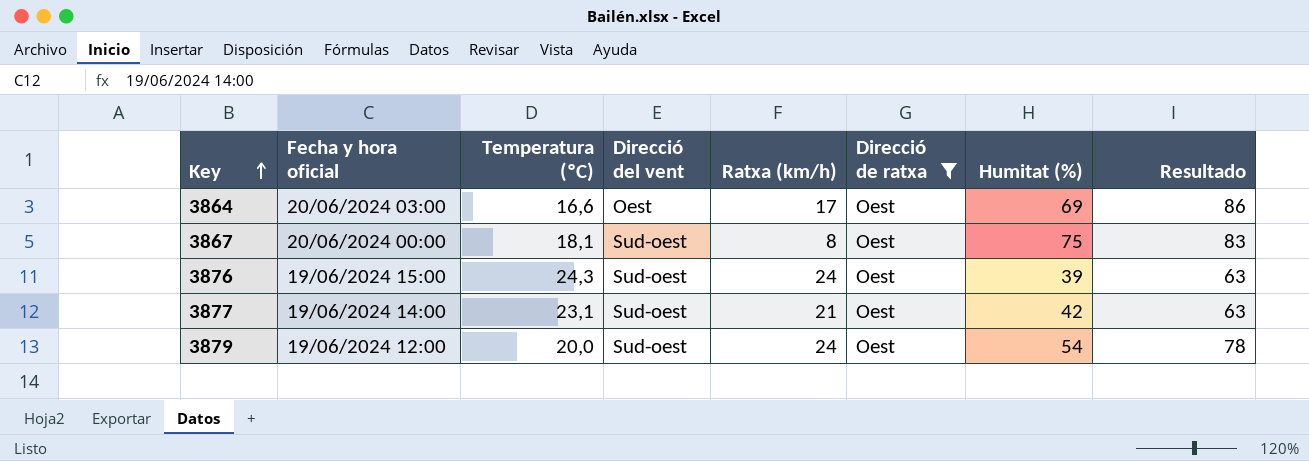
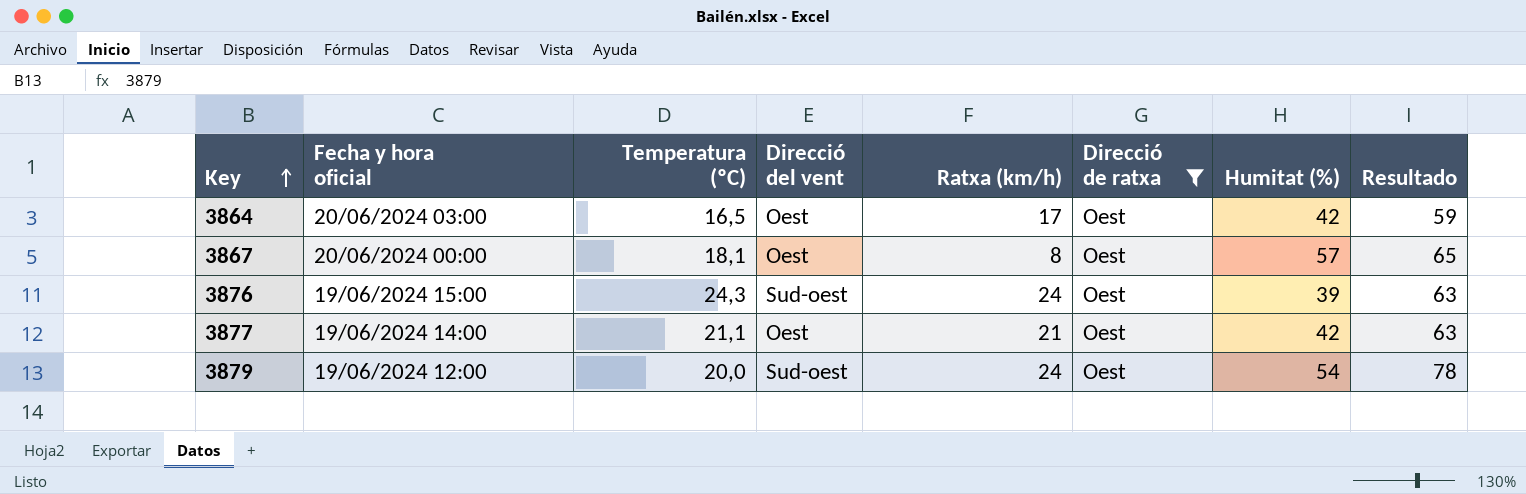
3864 | Temperatura (ºC): 16,6 -> 16,5
3864 | Humitat (%): 69 -> 42
3864 | Resultado: 86 -> 59
3867 | Direcció del vent: Sud-oest -> Oest
3867 | Humitat (%): 75 -> 57
3867 | Resultado: 83 -> 65
3877 | Temperatura (ºC): 23,1 -> 21,1
3877 | Direcció del vent: Sud-oest -> Oest

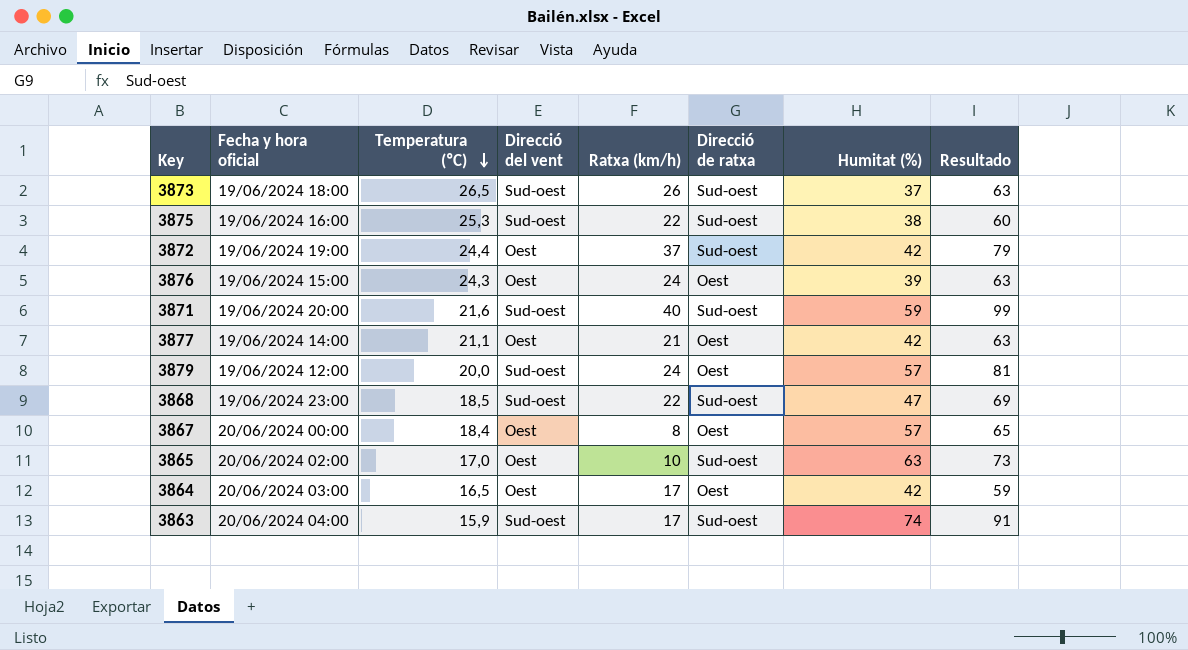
filter: Direcció de ratxa = Oest -> none
row order: Key ascending -> Temperatura (ºC) descending
3876 | Direcció del vent: Sud-oest -> Oest
3879 | Humitat (%): 54 -> 57
3879 | Resultado: 78 -> 81
3867 | Temperatura (ºC): 18,1 -> 18,4

